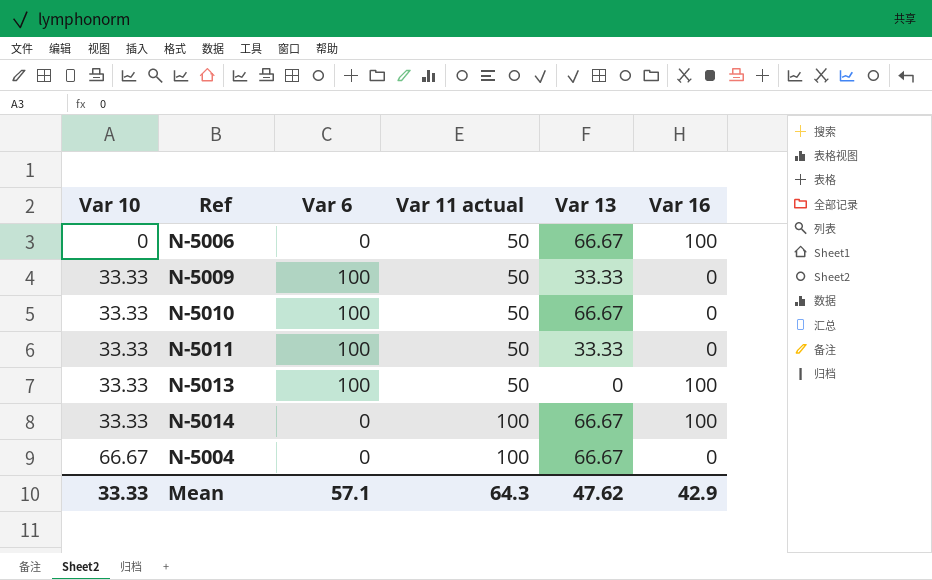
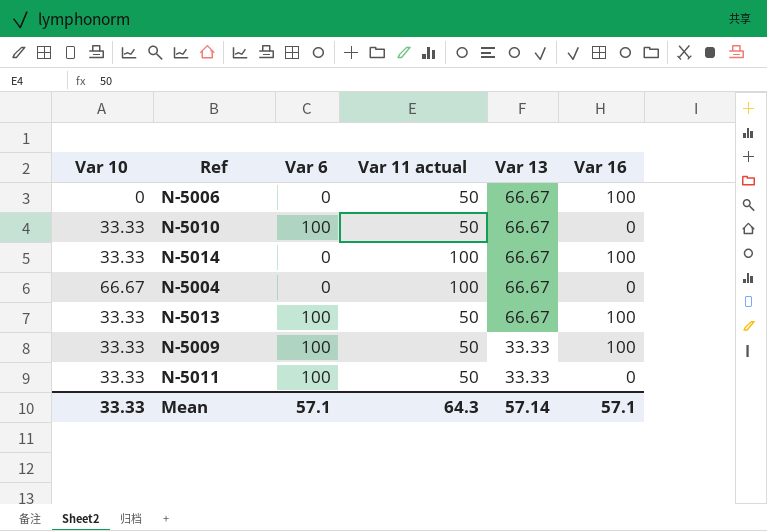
row order: Var 10 ascending -> Var 13 descending
N-5013 | Var 13: 0 -> 66.67
N-5009 | Var 16: 0 -> 100
Mean | Var 13: 47.62 -> 57.14
Mean | Var 16: 42.9 -> 57.1

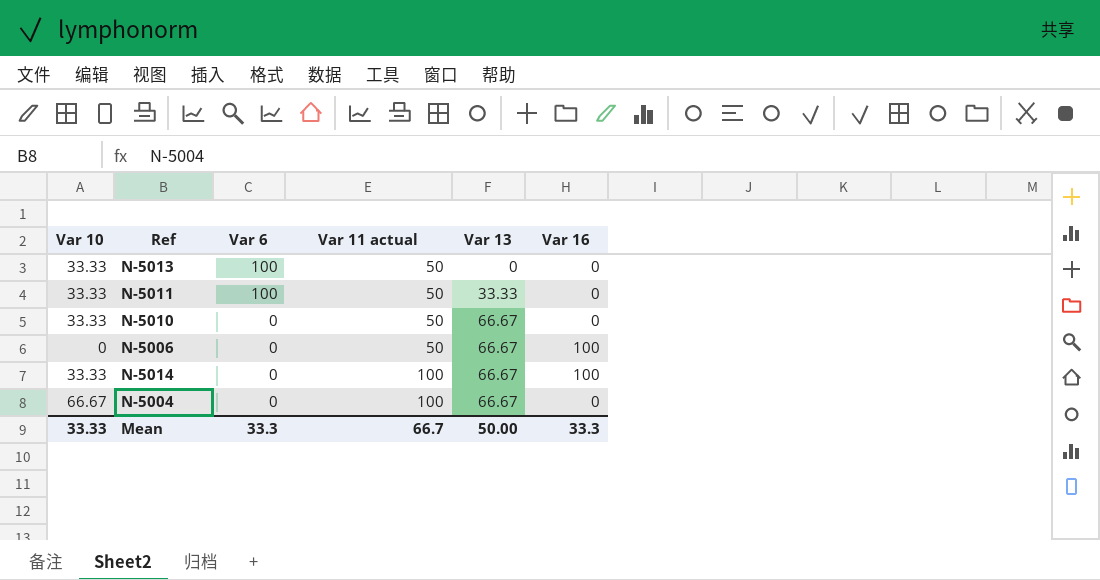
row order: Var 13 descending -> Var 6 descending
row N-5009: 33.33 | 100 | 50 | 33.33 | 100 -> none
N-5013 | Var 13: 66.67 -> 0
N-5013 | Var 16: 100 -> 0
N-5010 | Var 6: 100 -> 0
Mean | Var 6: 57.1 -> 33.3
Mean | Var 11 actual: 64.3 -> 66.7
Mean | Var 13: 57.14 -> 50.00
Mean | Var 16: 57.1 -> 33.3

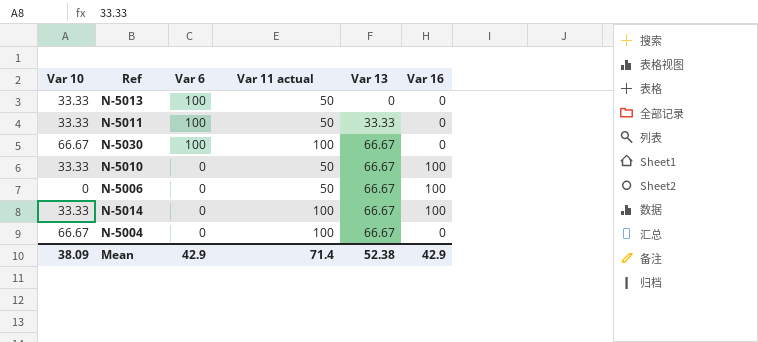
row N-5030: none -> 66.67 | 100 | 100 | 66.67 | 0
N-5010 | Var 16: 0 -> 100
Mean | Var 10: 33.33 -> 38.09
Mean | Var 6: 33.3 -> 42.9
Mean | Var 11 actual: 66.7 -> 71.4
Mean | Var 13: 50.00 -> 52.38
Mean | Var 16: 33.3 -> 42.9

